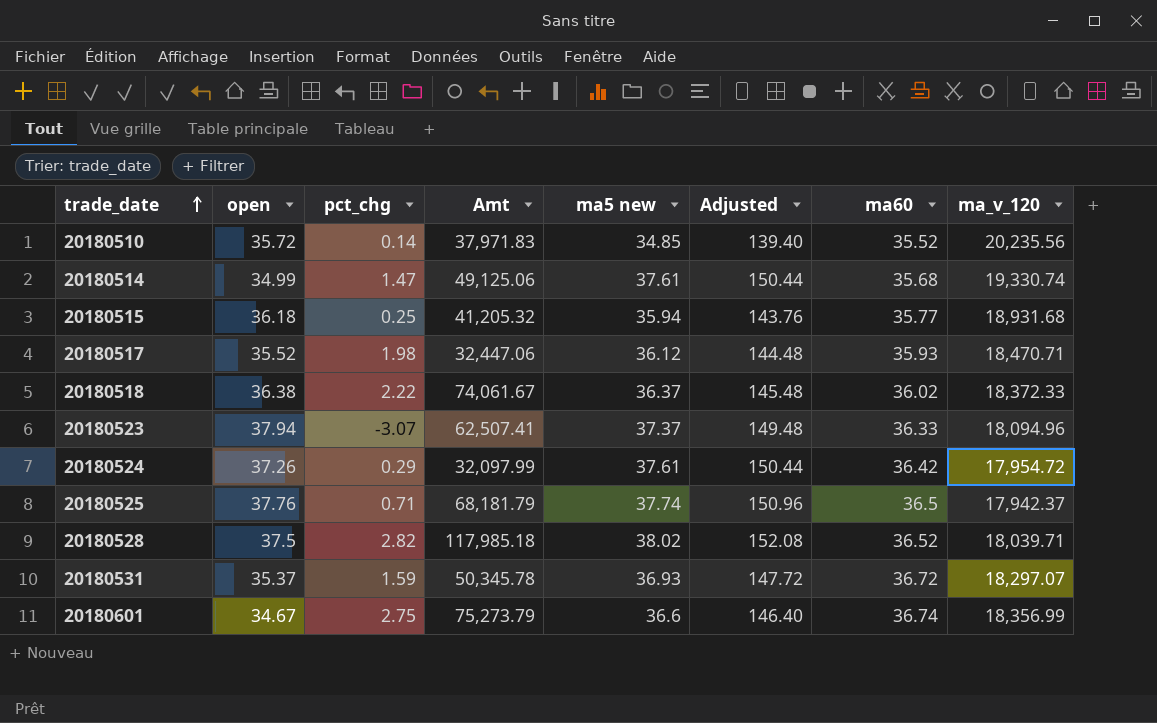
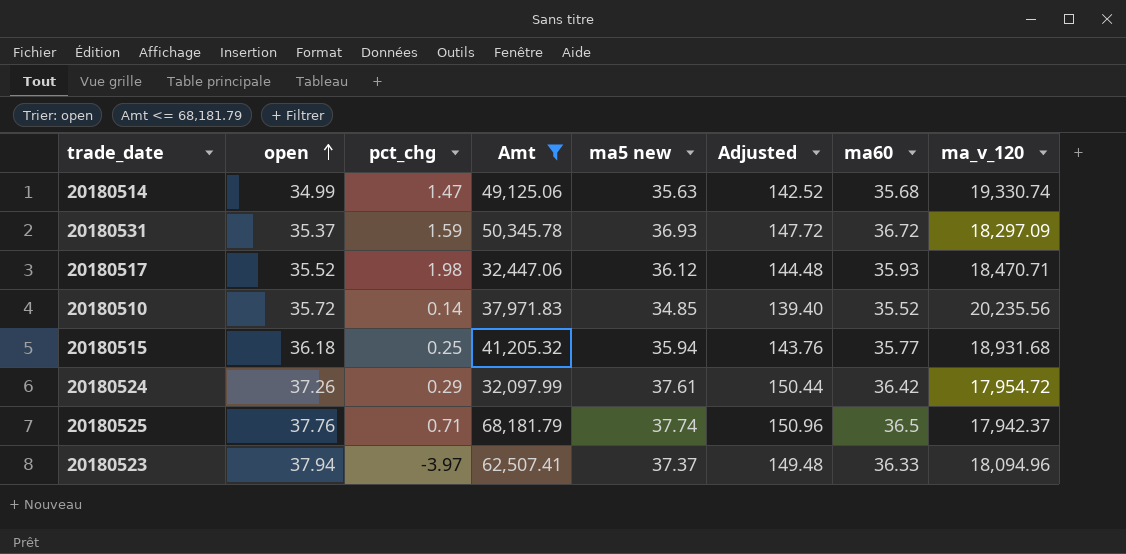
filter: none -> Amt <= 68,181.79
row order: trade_date ascending -> open ascending
20180514 | ma5 new: 37.61 -> 35.63
20180514 | Adjusted: 150.44 -> 142.52
20180531 | ma_v_120: 18,297.07 -> 18,297.09
20180523 | pct_chg: -3.07 -> -3.97

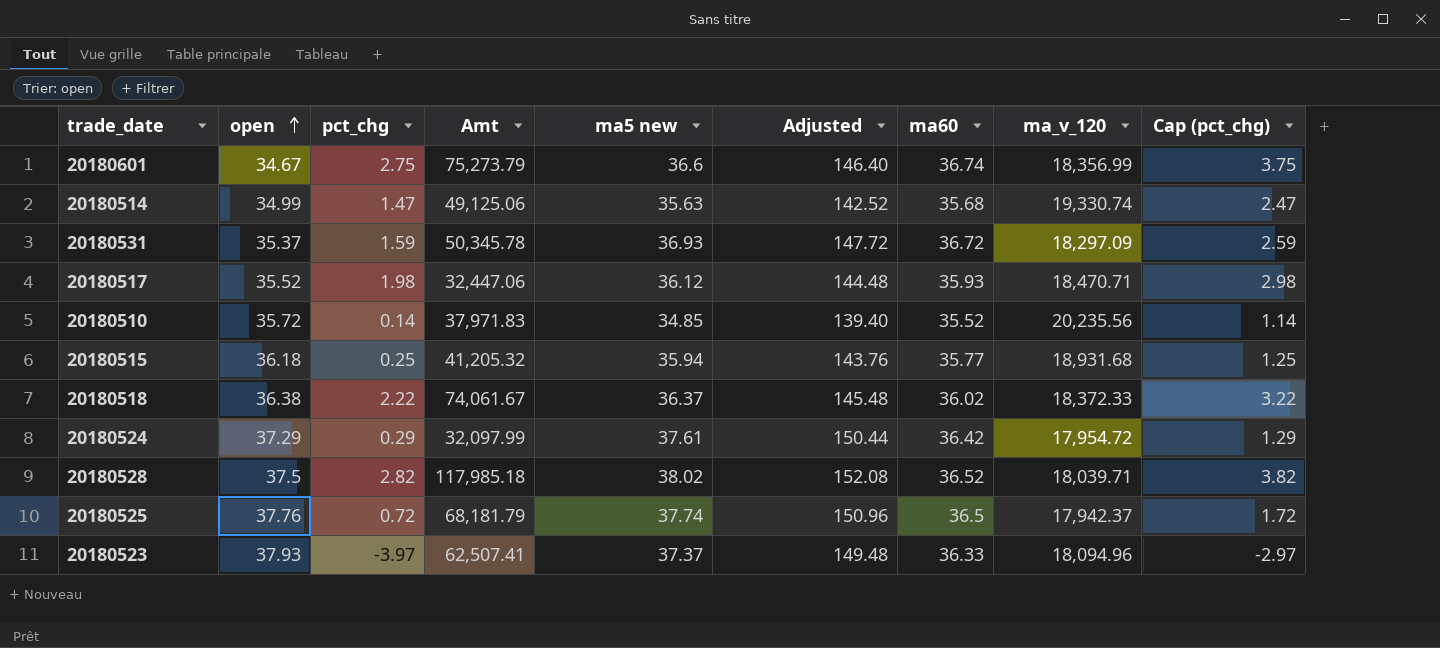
filter: Amt <= 68,181.79 -> none
column Cap (pct_chg) | formula: none -> [pct_chg] + 1
20180524 | open: 37.26 -> 37.29
20180525 | pct_chg: 0.71 -> 0.72
20180523 | open: 37.94 -> 37.93

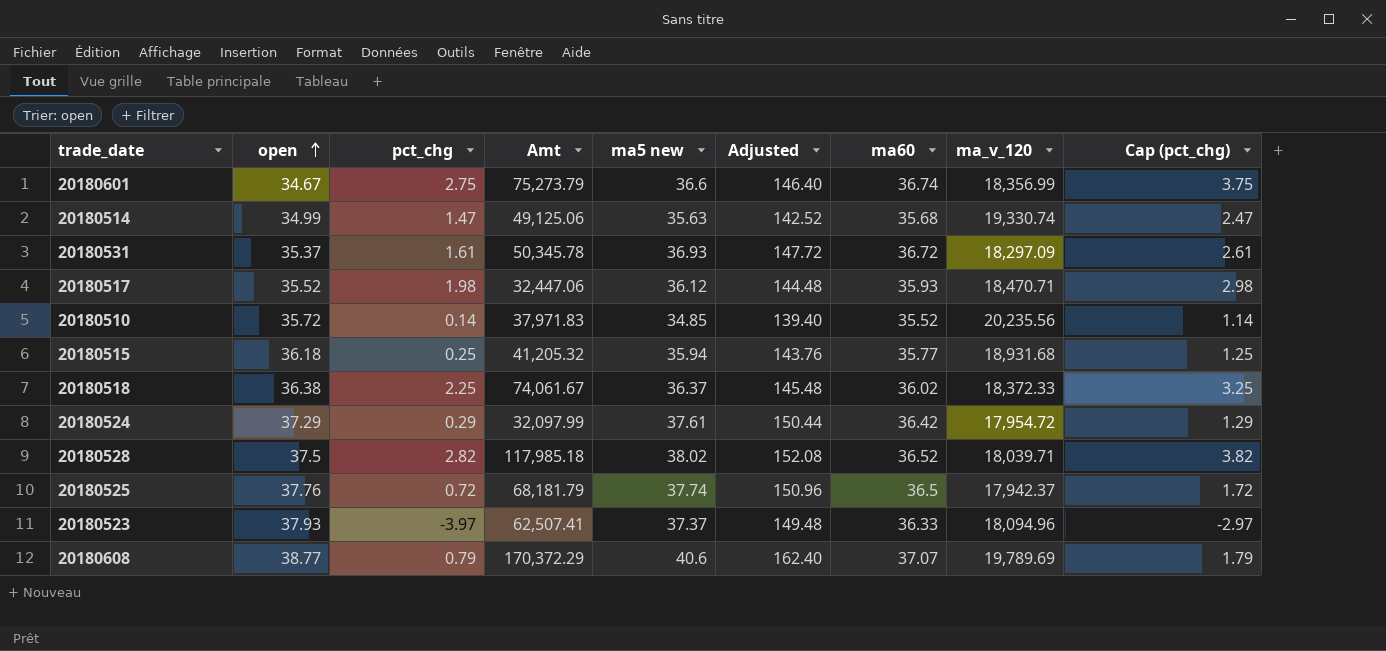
20180531 | pct_chg: 1.59 -> 1.61
20180531 | Cap (pct_chg): 2.59 -> 2.61
20180518 | pct_chg: 2.22 -> 2.25
20180518 | Cap (pct_chg): 3.22 -> 3.25
row 20180608: none -> 38.77 | 0.79 | 170,372.29 | 40.6 | 162.40 | 37.07 | 19,789.69 | 1.79

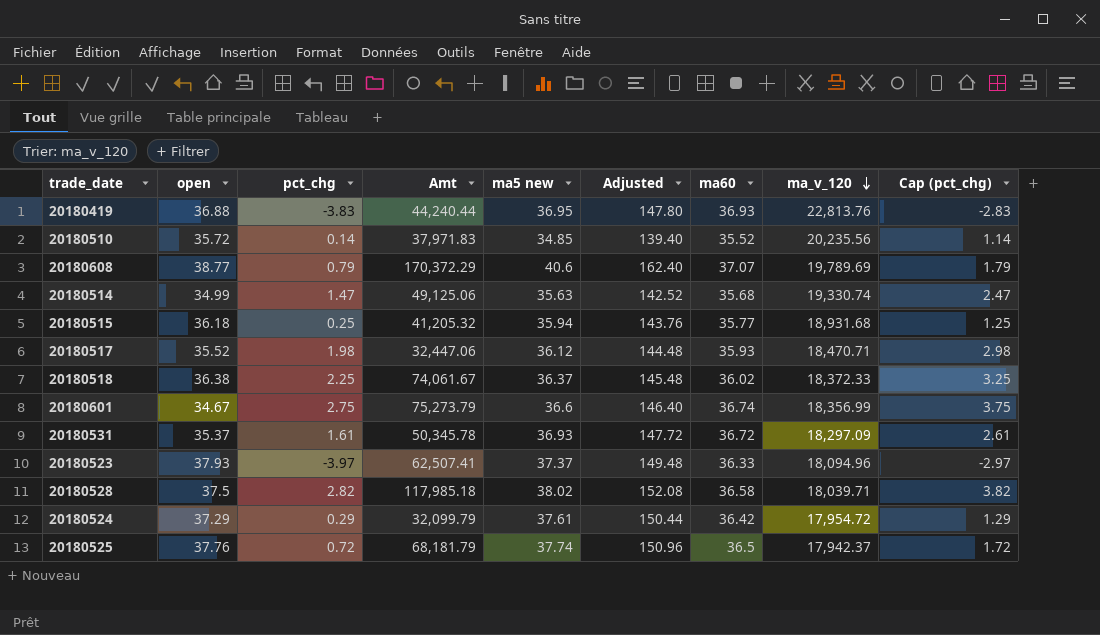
row order: open ascending -> ma_v_120 descending
row 20180419: none -> 36.88 | -3.83 | 44,240.44 | 36.95 | 147.80 | 36.93 | 22,813.76 | -2.83
20180528 | ma60: 36.52 -> 36.58
20180524 | Amt: 32,097.99 -> 32,099.79

